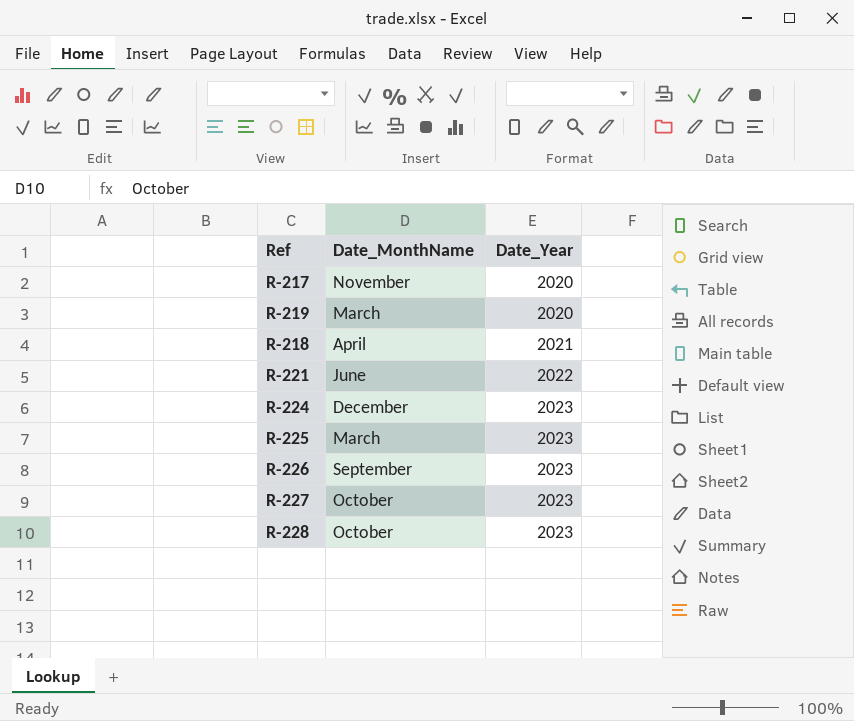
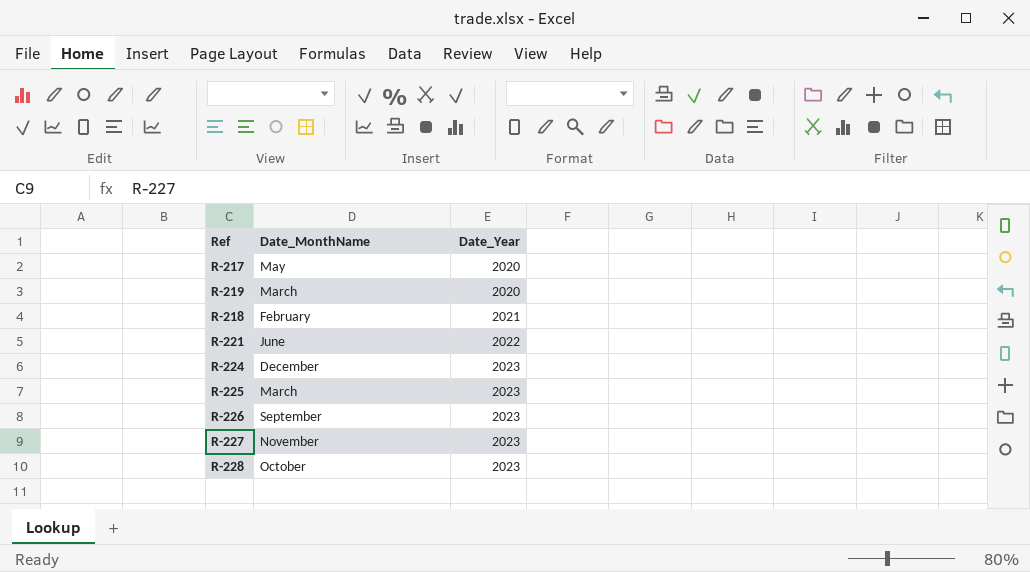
R-217 | Date_MonthName: November -> May
R-218 | Date_MonthName: April -> February
R-227 | Date_MonthName: October -> November

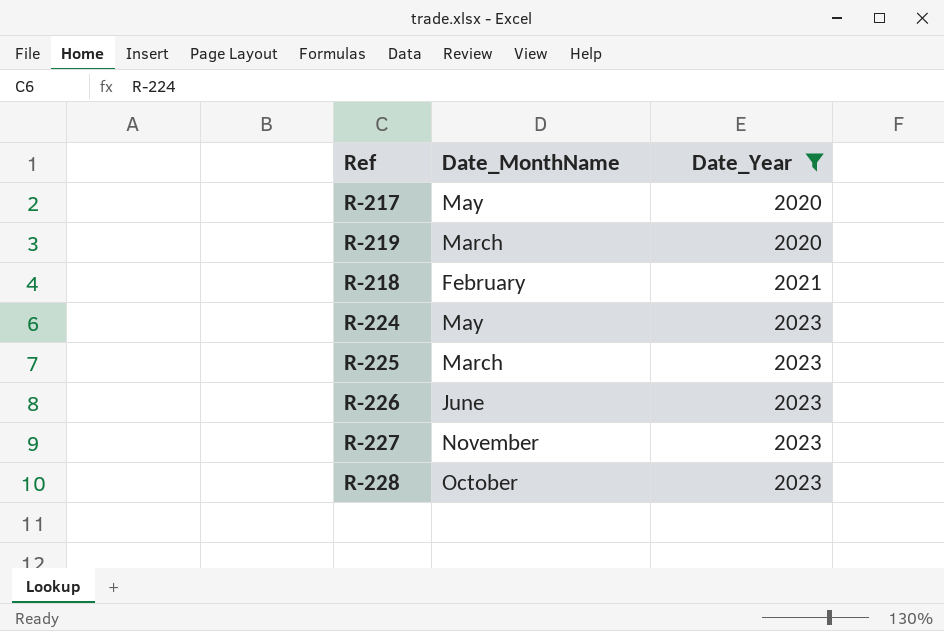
filter: none -> Date_Year != 2022
R-224 | Date_MonthName: December -> May
R-226 | Date_MonthName: September -> June

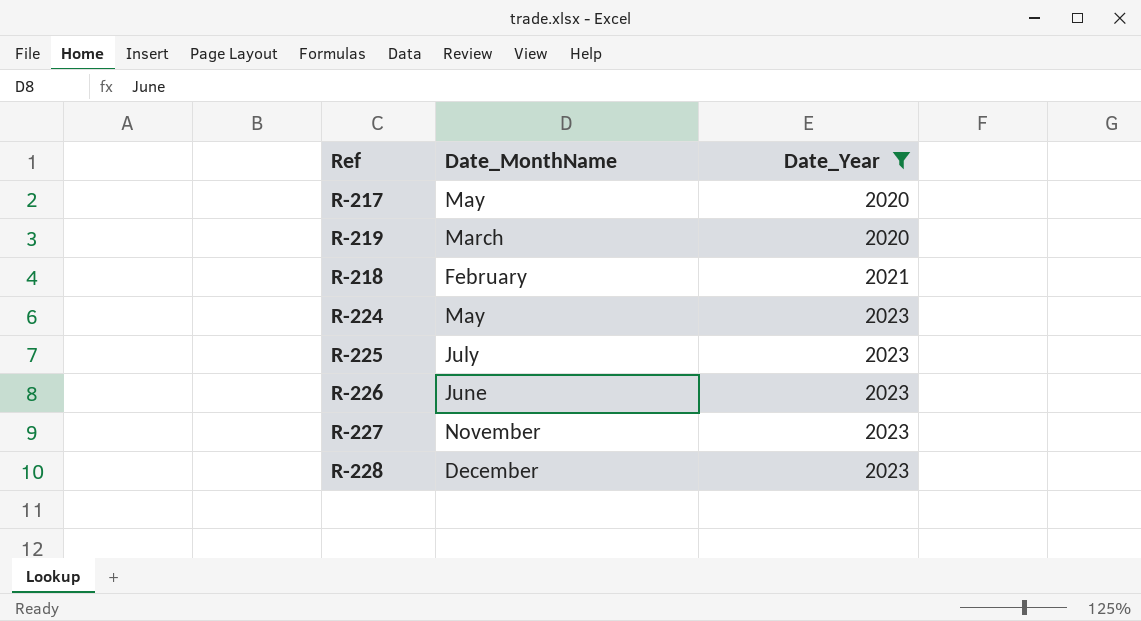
R-225 | Date_MonthName: March -> July
R-228 | Date_MonthName: October -> December

